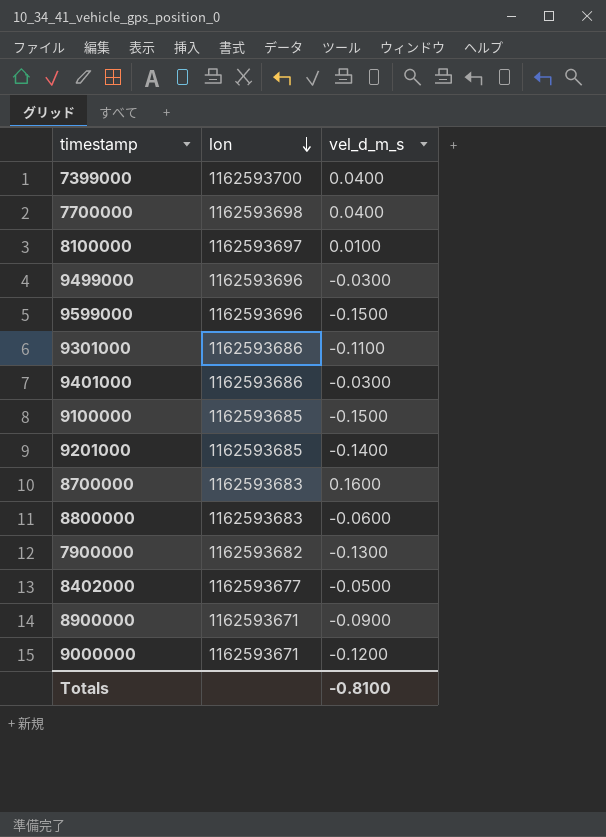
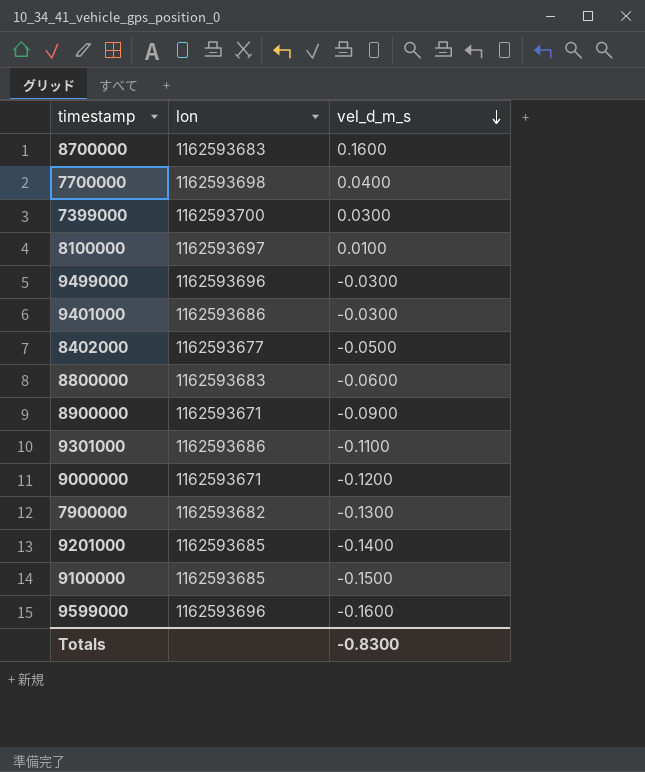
row order: lon descending -> vel_d_m_s descending
7399000 | vel_d_m_s: 0.0400 -> 0.0300
9599000 | vel_d_m_s: -0.1500 -> -0.1600
Totals | vel_d_m_s: -0.8100 -> -0.8300

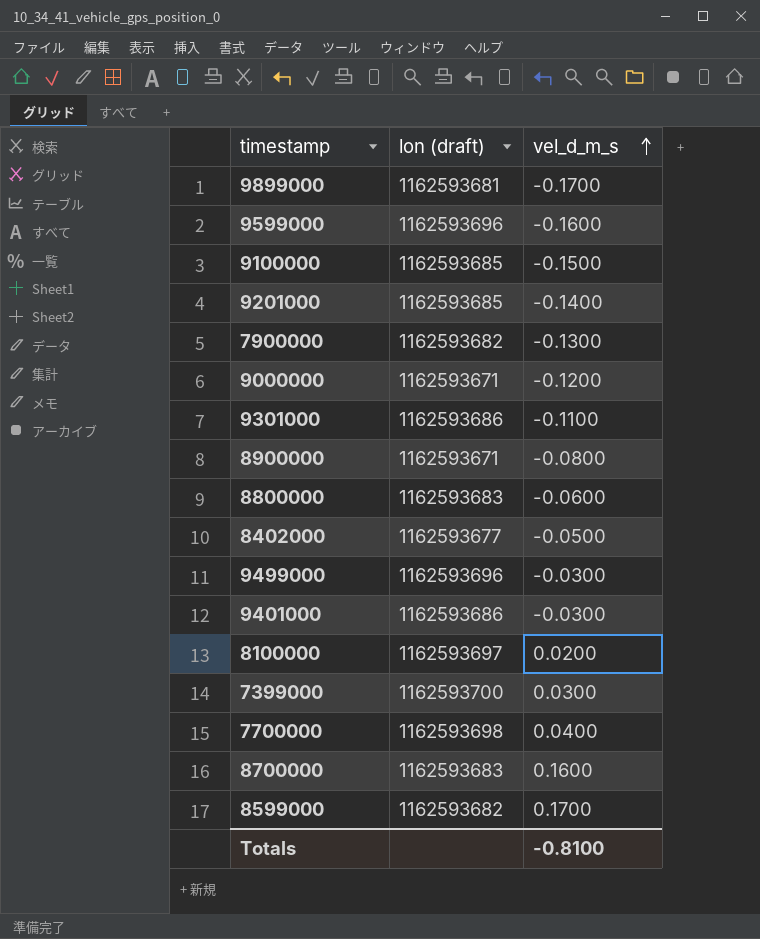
row order: vel_d_m_s descending -> vel_d_m_s ascending
column name: lon -> lon (draft)
row 9899000: none -> 1162593681 | -0.1700
8900000 | vel_d_m_s: -0.0900 -> -0.0800
8100000 | vel_d_m_s: 0.0100 -> 0.0200
row 8599000: none -> 1162593682 | 0.1700
Totals | vel_d_m_s: -0.8300 -> -0.8100

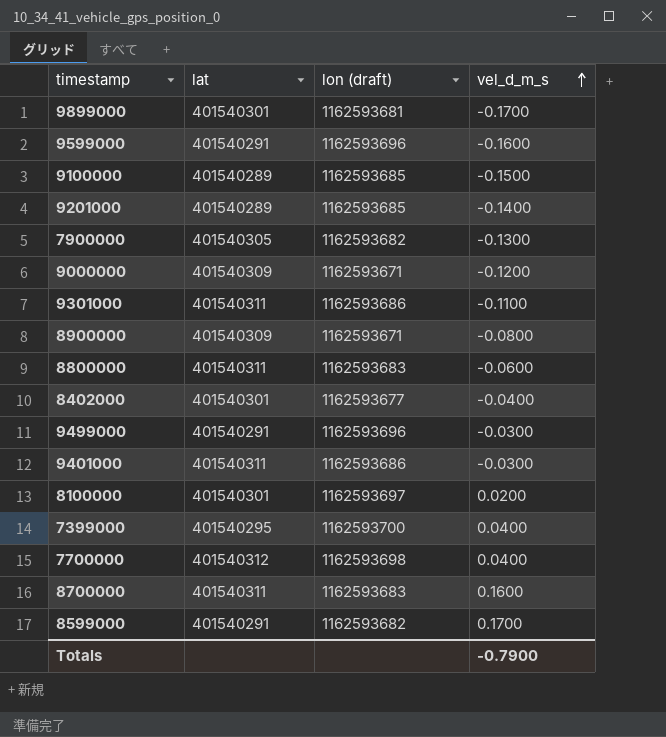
column lat | position: none -> 2
8402000 | vel_d_m_s: -0.0500 -> -0.0400
7399000 | vel_d_m_s: 0.0300 -> 0.0400
Totals | vel_d_m_s: -0.8100 -> -0.7900

